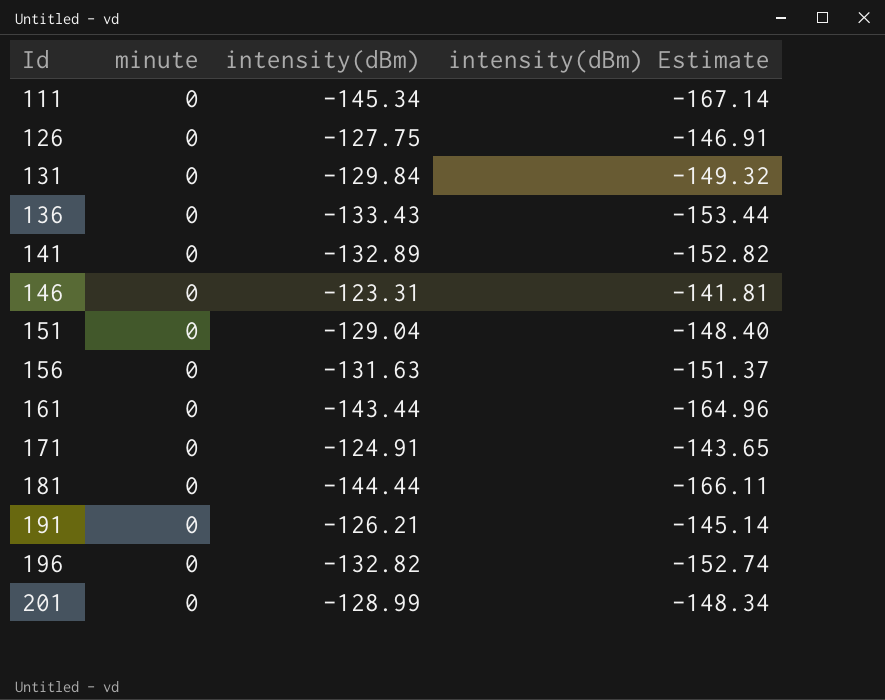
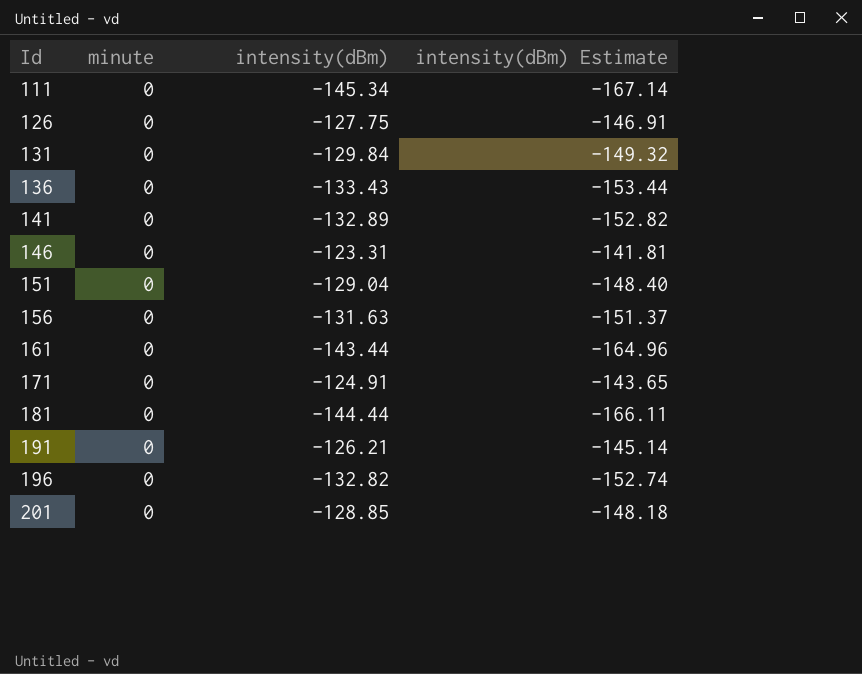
201 | intensity(dBm): -128.99 -> -128.85
201 | intensity(dBm) Estimate: -148.34 -> -148.18

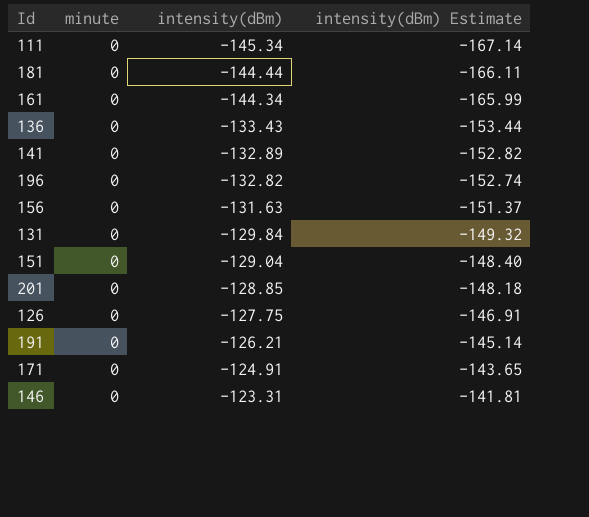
row order: Id ascending -> intensity(dBm) ascending
161 | intensity(dBm): -143.44 -> -144.34
161 | intensity(dBm) Estimate: -164.96 -> -165.99

